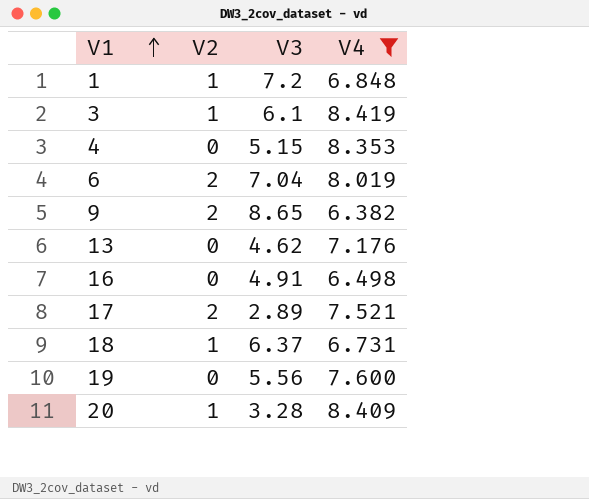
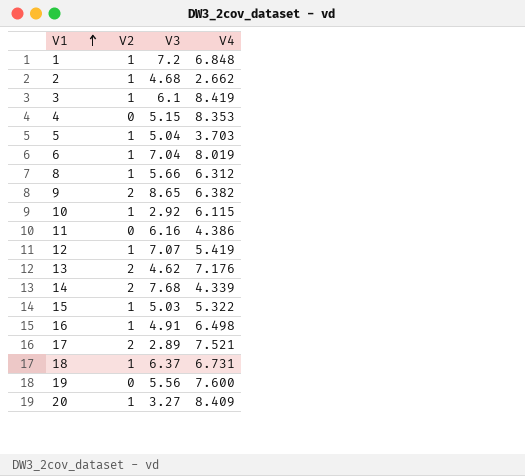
filter: V4 >= 6.382 -> none
6 | V2: 2 -> 1
13 | V2: 0 -> 2
16 | V2: 0 -> 1
20 | V3: 3.28 -> 3.27

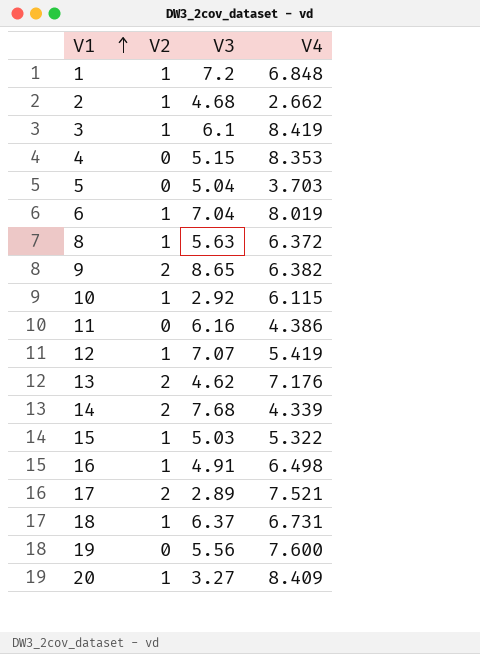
5 | V2: 1 -> 0
8 | V3: 5.66 -> 5.63
8 | V4: 6.312 -> 6.372

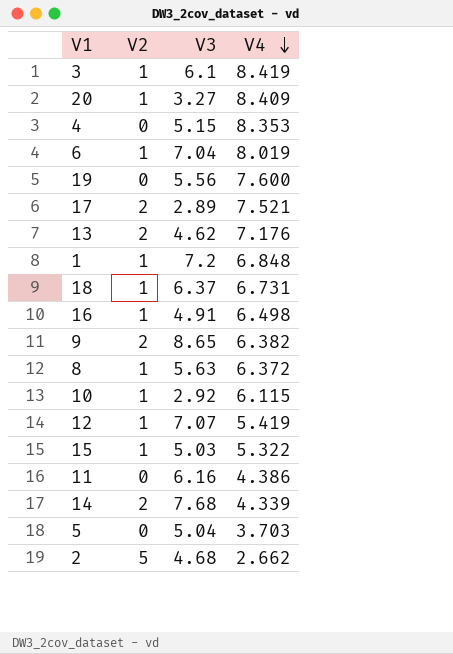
row order: V1 ascending -> V4 descending
2 | V2: 1 -> 5

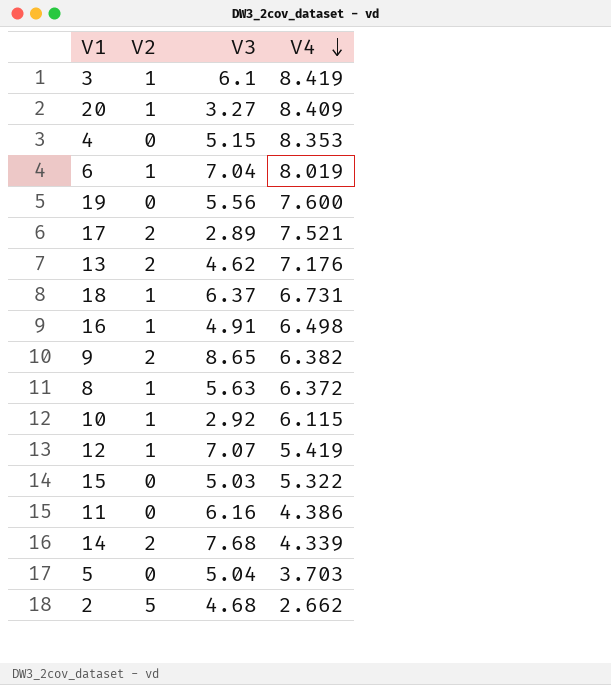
row 1: 1 | 7.2 | 6.848 -> none
15 | V2: 1 -> 0

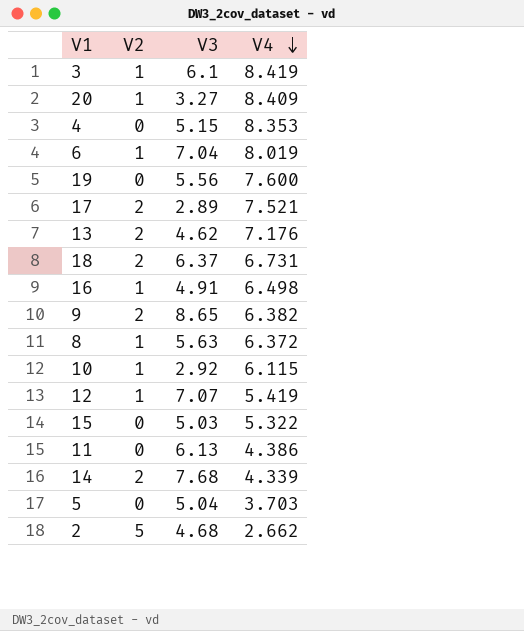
18 | V2: 1 -> 2
11 | V3: 6.16 -> 6.13

